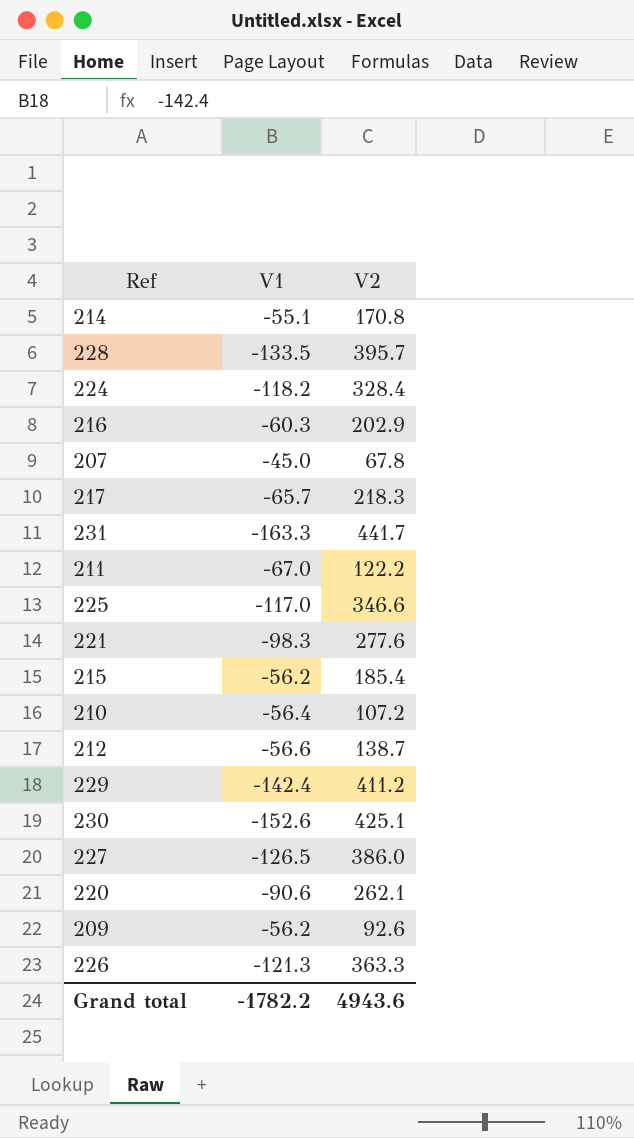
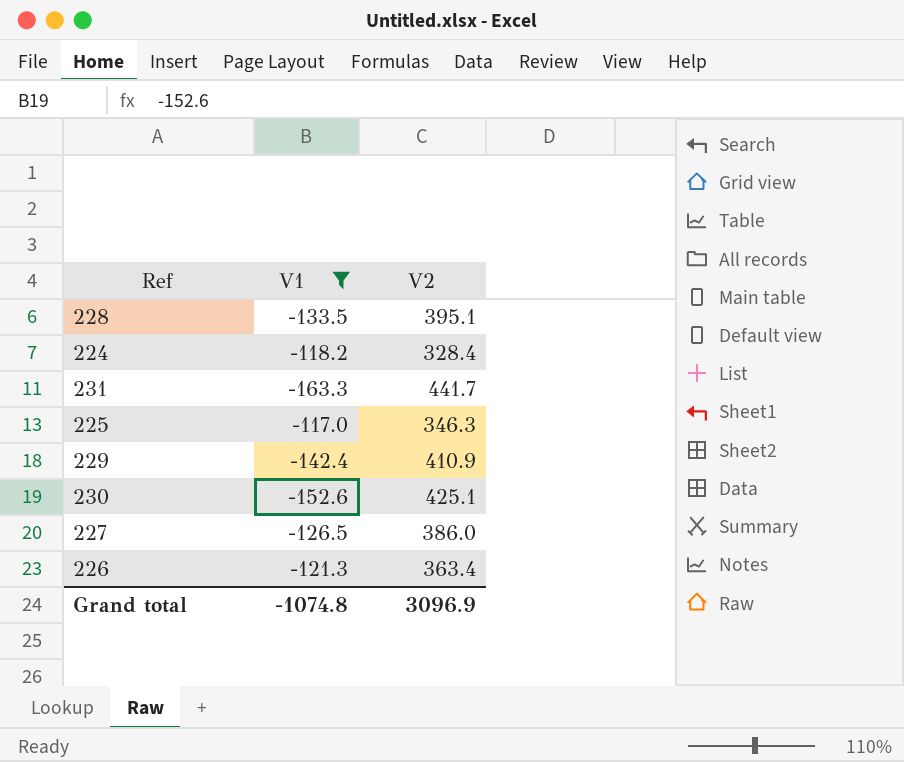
filter: none -> V1 <= -117.0
228 | V2: 395.7 -> 395.1
225 | V2: 346.6 -> 346.3
229 | V2: 411.2 -> 410.9
226 | V2: 363.3 -> 363.4
Grand total | V1: -1782.2 -> -1074.8
Grand total | V2: 4943.6 -> 3096.9

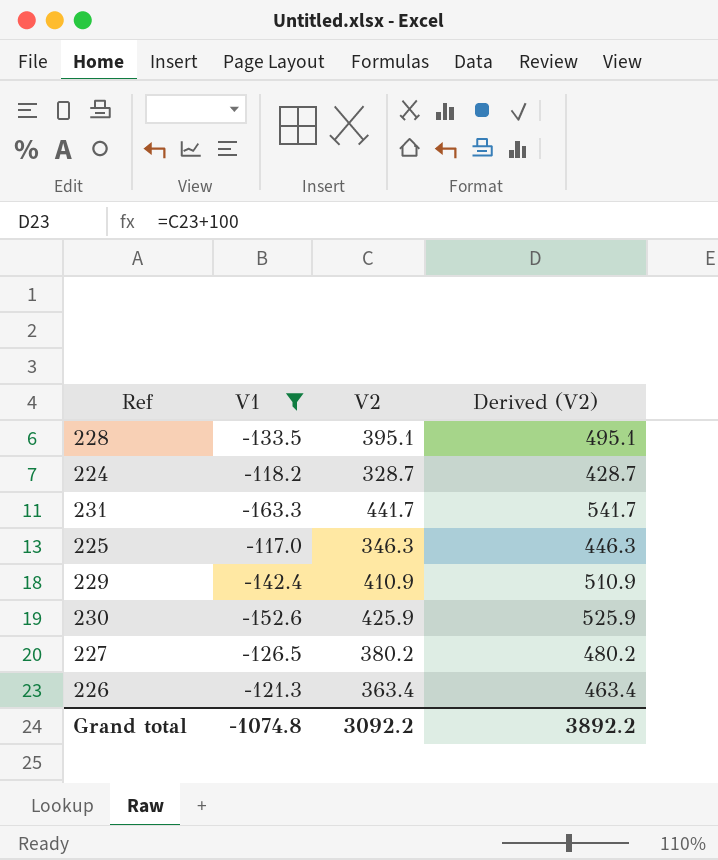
column Derived (V2) | formula: none -> [V2] + 100
224 | V2: 328.4 -> 328.7
230 | V2: 425.1 -> 425.9
227 | V2: 386.0 -> 380.2
Grand total | V2: 3096.9 -> 3092.2

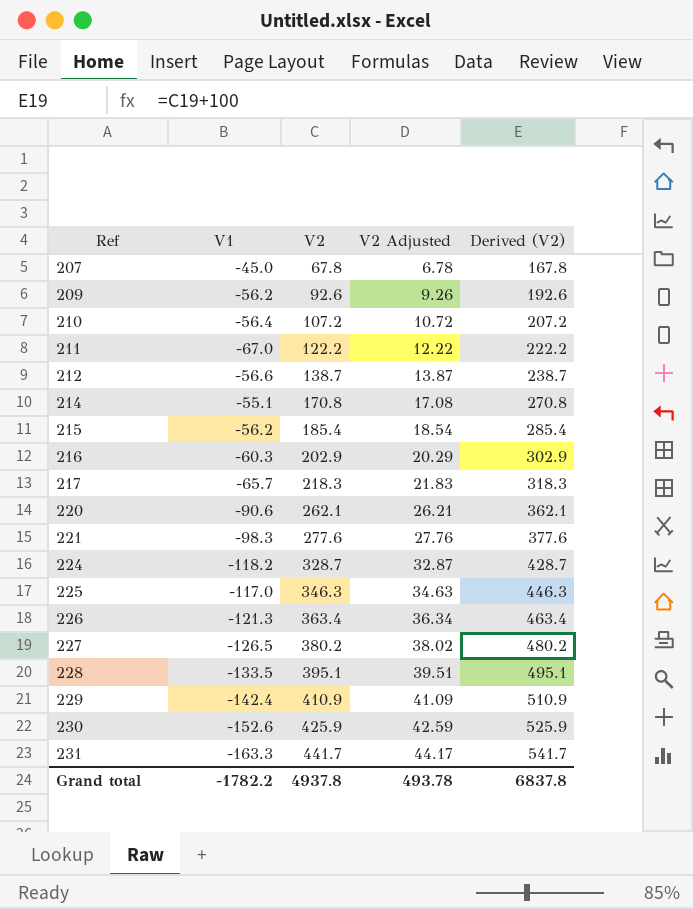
filter: V1 <= -117.0 -> none
row order: none -> Ref ascending
column V2 Adjusted | formula: none -> [V2] * 0.1
Grand total | V1: -1074.8 -> -1782.2
Grand total | V2: 3092.2 -> 4937.8
Grand total | Derived (V2): 3892.2 -> 6837.8

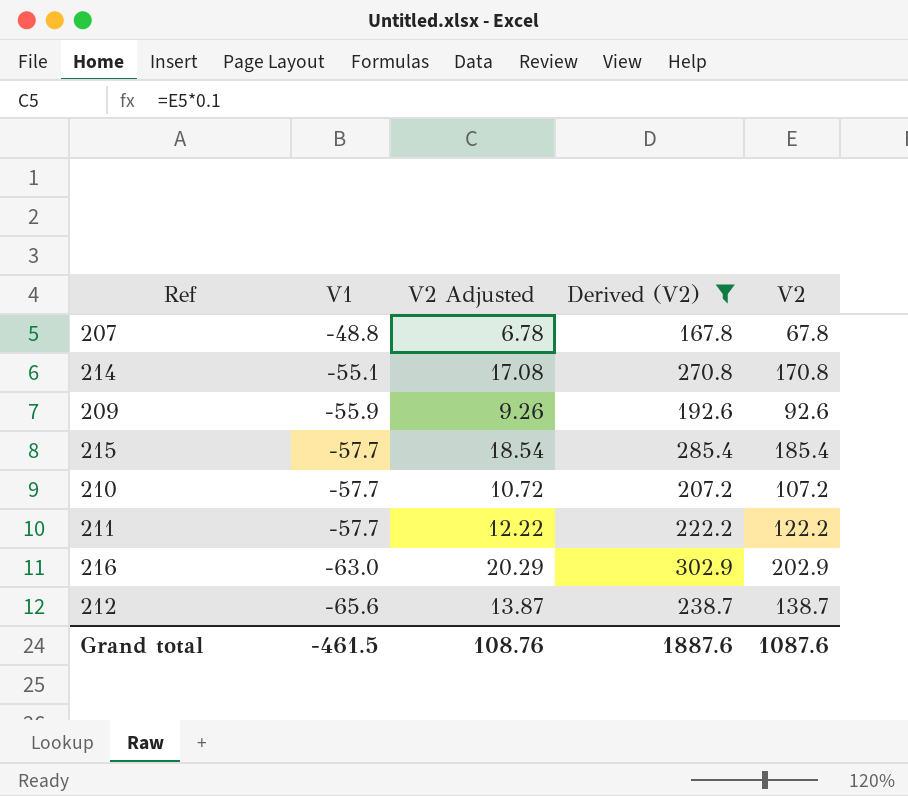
filter: none -> Derived (V2) <= 302.9
row order: Ref ascending -> V1 descending
column V2 | position: 3 -> 5
207 | V1: -45.0 -> -48.8
209 | V1: -56.2 -> -55.9
215 | V1: -56.2 -> -57.7
210 | V1: -56.4 -> -57.7
211 | V1: -67.0 -> -57.7
216 | V1: -60.3 -> -63.0
212 | V1: -56.6 -> -65.6
Grand total | V1: -1782.2 -> -461.5
Grand total | V2 Adjusted: 493.78 -> 108.76
Grand total | Derived (V2): 6837.8 -> 1887.6
Grand total | V2: 4937.8 -> 1087.6

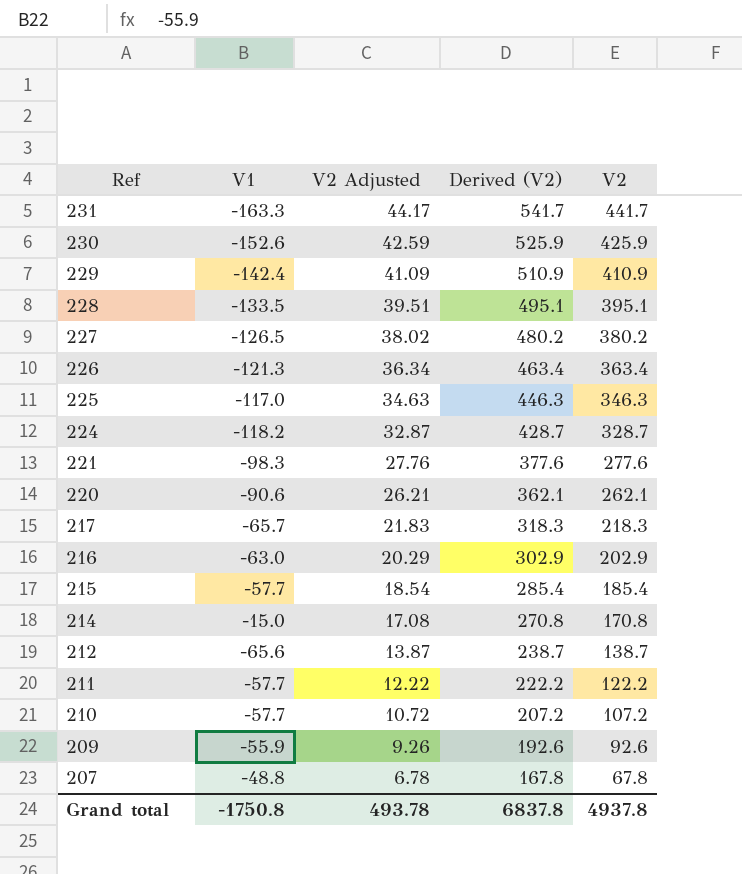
filter: Derived (V2) <= 302.9 -> none
row order: V1 descending -> Ref descending
214 | V1: -55.1 -> -15.0
Grand total | V1: -461.5 -> -1750.8
Grand total | V2 Adjusted: 108.76 -> 493.78
Grand total | Derived (V2): 1887.6 -> 6837.8
Grand total | V2: 1087.6 -> 4937.8

